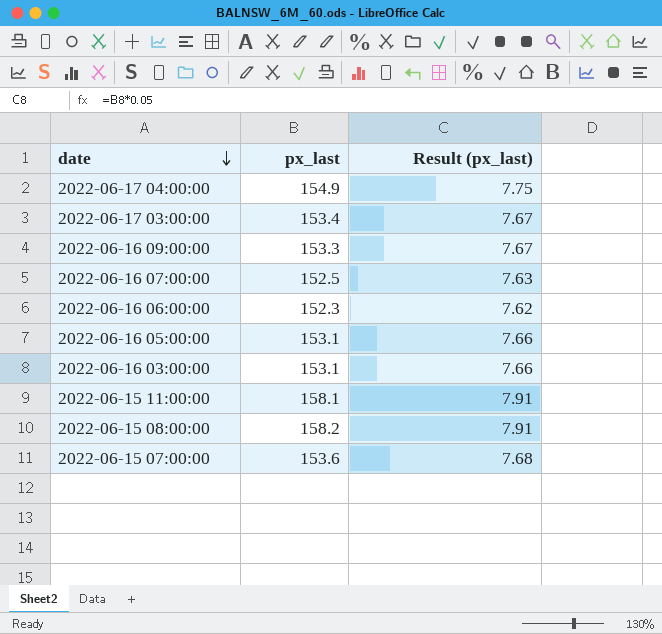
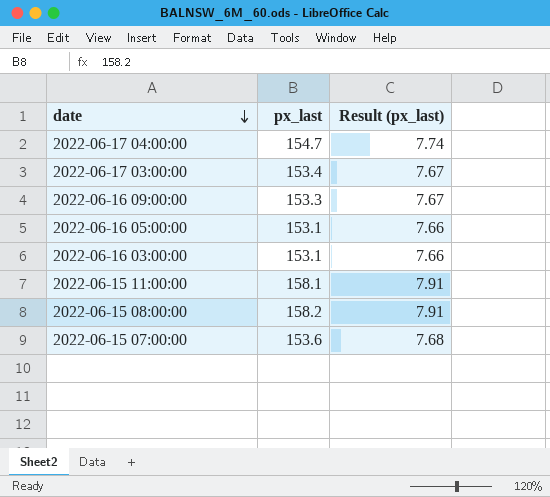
row 2022-06-16 07:00:00: 152.5 | 7.63 -> none
row 2022-06-16 06:00:00: 152.3 | 7.62 -> none
2022-06-17 04:00:00 | px_last: 154.9 -> 154.7
2022-06-17 04:00:00 | Result (px_last): 7.75 -> 7.74

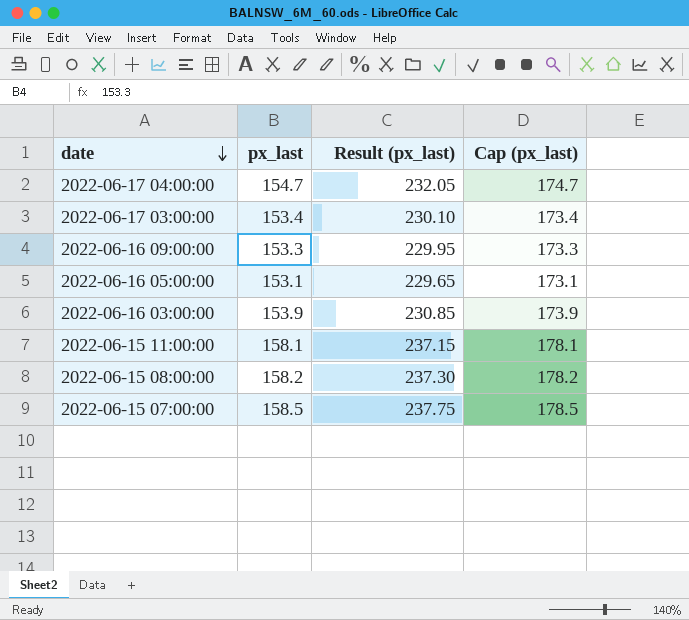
column Result (px_last) | formula: [px_last] * 0.05 -> [px_last] * 1.5
column Cap (px_last) | formula: none -> [px_last] + 20
2022-06-16 03:00:00 | px_last: 153.1 -> 153.9
2022-06-15 07:00:00 | px_last: 153.6 -> 158.5

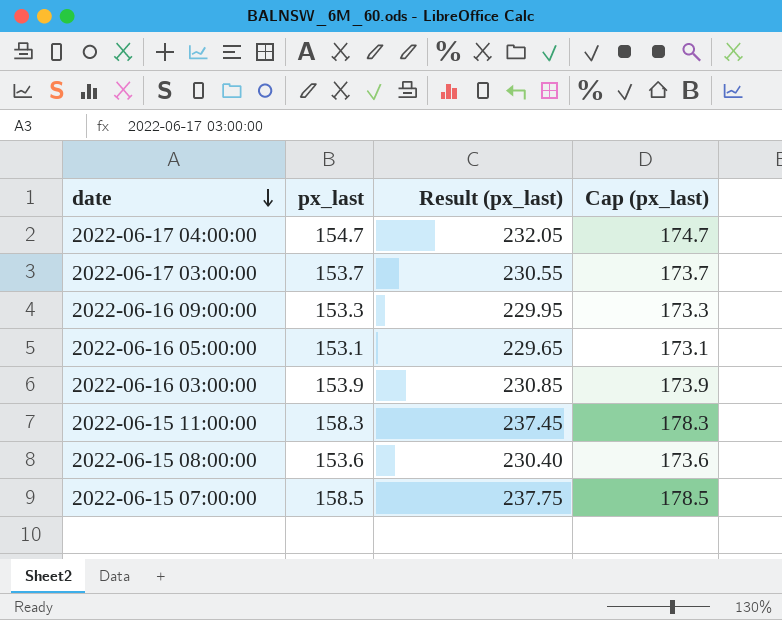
2022-06-17 03:00:00 | px_last: 153.4 -> 153.7
2022-06-17 03:00:00 | Result (px_last): 230.10 -> 230.55
2022-06-17 03:00:00 | Cap (px_last): 173.4 -> 173.7
2022-06-15 11:00:00 | px_last: 158.1 -> 158.3
2022-06-15 11:00:00 | Result (px_last): 237.15 -> 237.45
2022-06-15 11:00:00 | Cap (px_last): 178.1 -> 178.3
2022-06-15 08:00:00 | px_last: 158.2 -> 153.6
2022-06-15 08:00:00 | Result (px_last): 237.30 -> 230.40
2022-06-15 08:00:00 | Cap (px_last): 178.2 -> 173.6

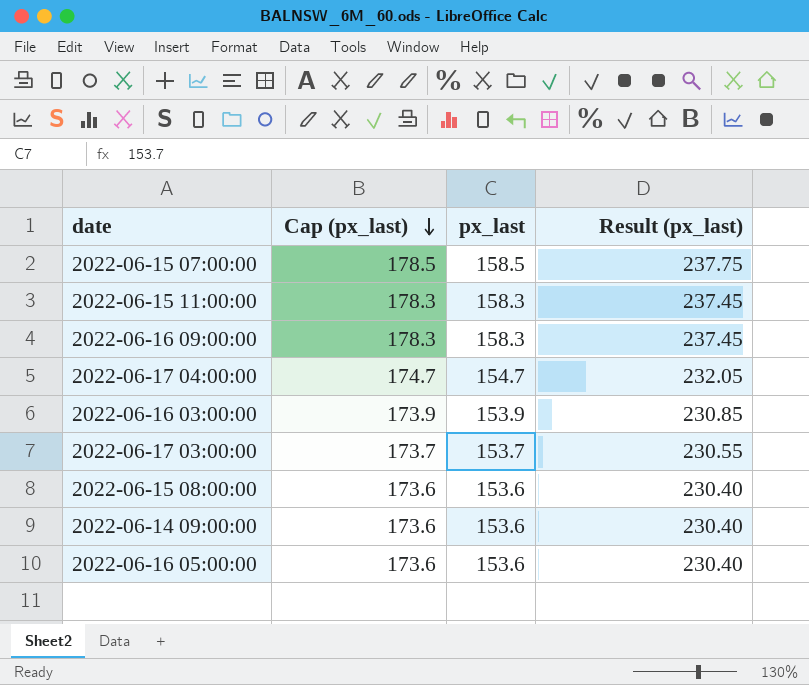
row order: date descending -> Cap (px_last) descending
column Cap (px_last) | position: 4 -> 2
2022-06-16 09:00:00 | Cap (px_last): 173.3 -> 178.3
2022-06-16 09:00:00 | px_last: 153.3 -> 158.3
2022-06-16 09:00:00 | Result (px_last): 229.95 -> 237.45
row 2022-06-14 09:00:00: none -> 173.6 | 153.6 | 230.40
2022-06-16 05:00:00 | Cap (px_last): 173.1 -> 173.6
2022-06-16 05:00:00 | px_last: 153.1 -> 153.6
2022-06-16 05:00:00 | Result (px_last): 229.65 -> 230.40

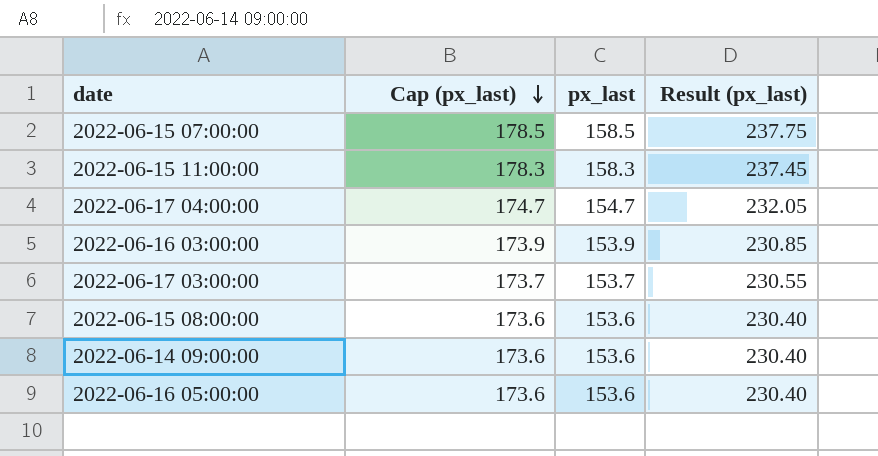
row 2022-06-16 09:00:00: 178.3 | 158.3 | 237.45 -> none

